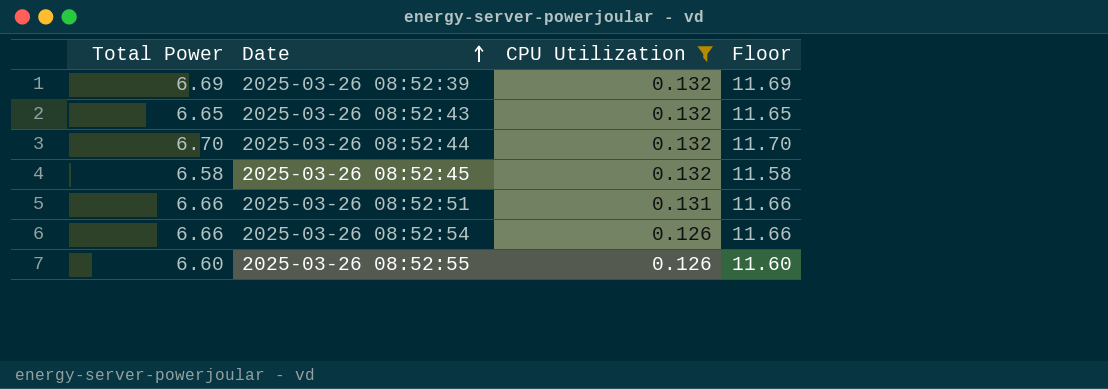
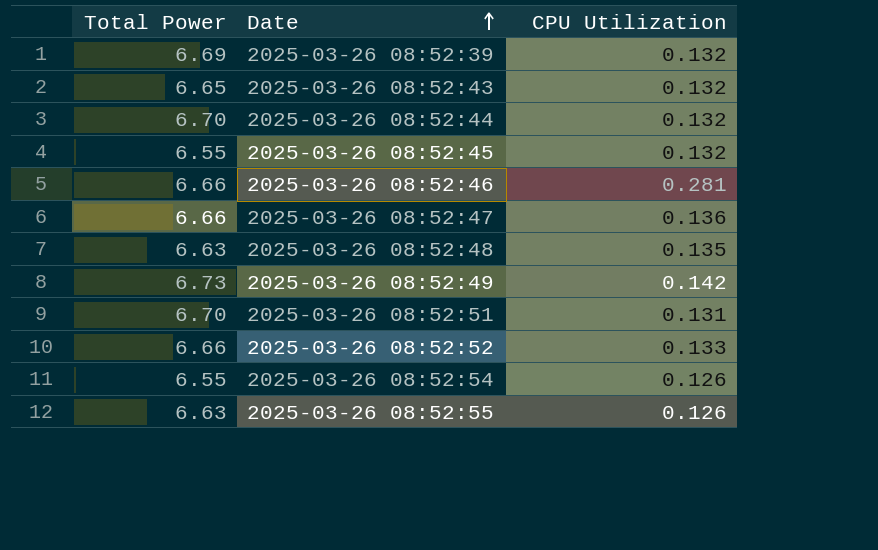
filter: CPU Utilization <= 0.132 -> none
column Floor | formula: [Total Power] + 5 -> none
2025-03-26 08:52:45 | Total Power: 6.58 -> 6.55
2025-03-26 08:52:51 | Total Power: 6.66 -> 6.70
2025-03-26 08:52:54 | Total Power: 6.66 -> 6.55
2025-03-26 08:52:55 | Total Power: 6.60 -> 6.63

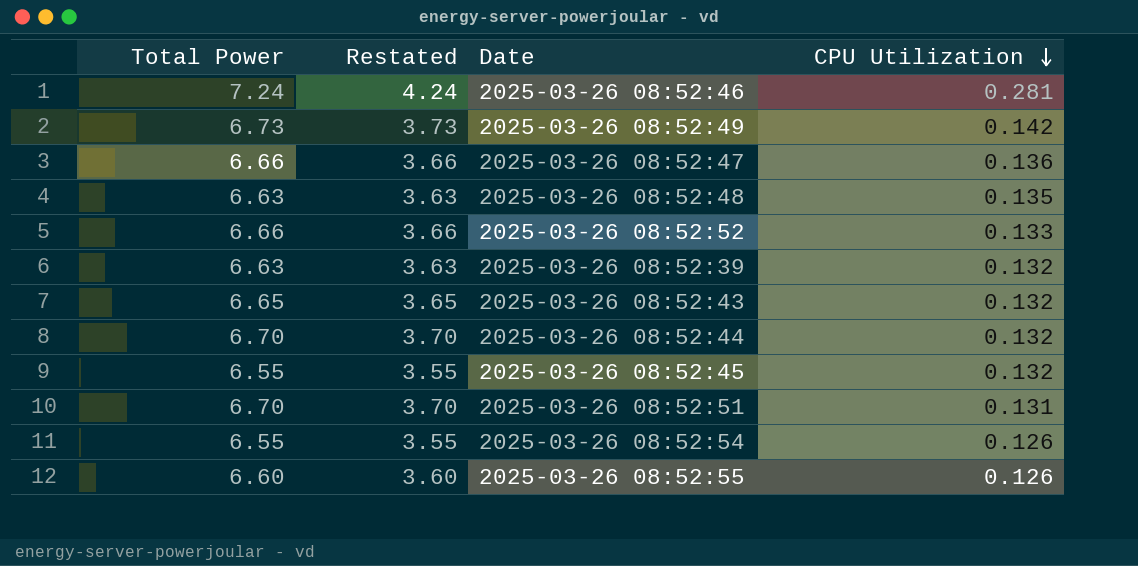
row order: Date ascending -> CPU Utilization descending
column Restated | formula: none -> [Total Power] - 3
2025-03-26 08:52:46 | Total Power: 6.66 -> 7.24
2025-03-26 08:52:39 | Total Power: 6.69 -> 6.63
2025-03-26 08:52:55 | Total Power: 6.63 -> 6.60

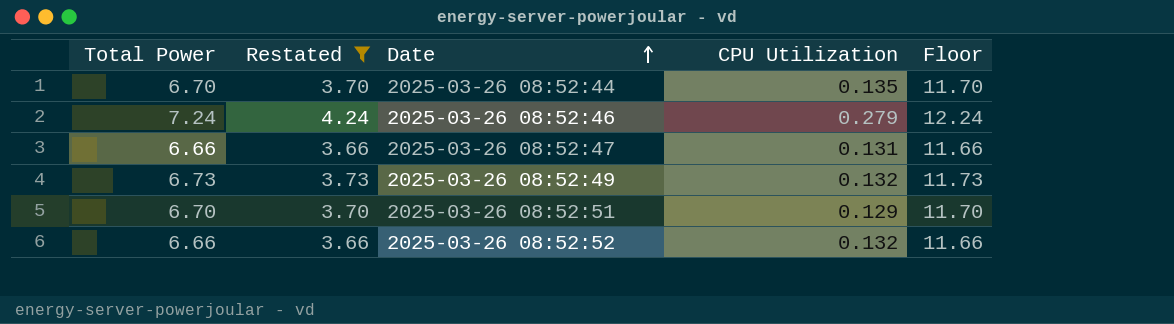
filter: none -> Restated >= 3.66
row order: CPU Utilization descending -> Date ascending
column Floor | formula: none -> [Total Power] + 5
2025-03-26 08:52:44 | CPU Utilization: 0.132 -> 0.135
2025-03-26 08:52:46 | CPU Utilization: 0.281 -> 0.279
2025-03-26 08:52:47 | CPU Utilization: 0.136 -> 0.131
2025-03-26 08:52:49 | CPU Utilization: 0.142 -> 0.132
2025-03-26 08:52:51 | CPU Utilization: 0.131 -> 0.129
2025-03-26 08:52:52 | CPU Utilization: 0.133 -> 0.132

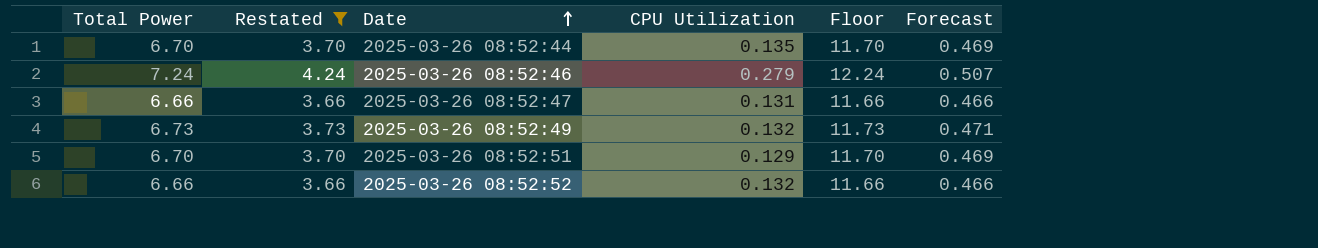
column Forecast | formula: none -> [Total Power] * 0.07

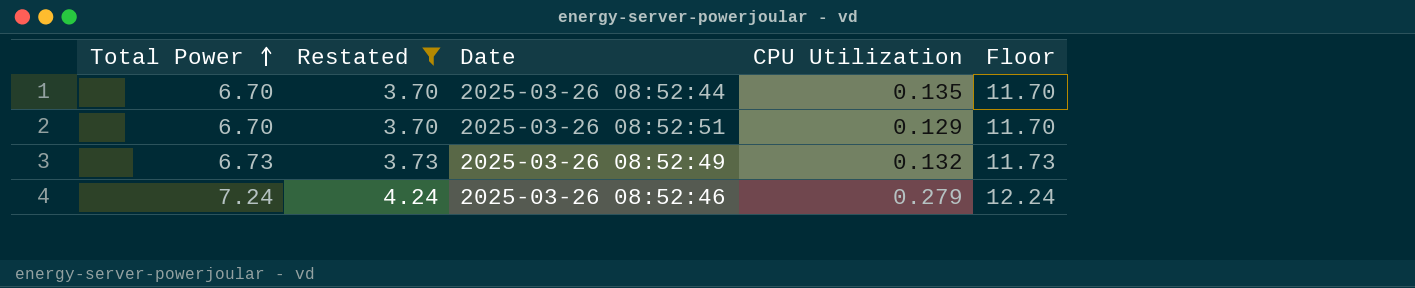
row order: Date ascending -> Total Power ascending
column Forecast | formula: [Total Power] * 0.07 -> none
row 2025-03-26 08:52:47: 6.66 | 3.66 | 0.131 | 11.66 | 0.466 -> none
row 2025-03-26 08:52:52: 6.66 | 3.66 | 0.132 | 11.66 | 0.466 -> none

